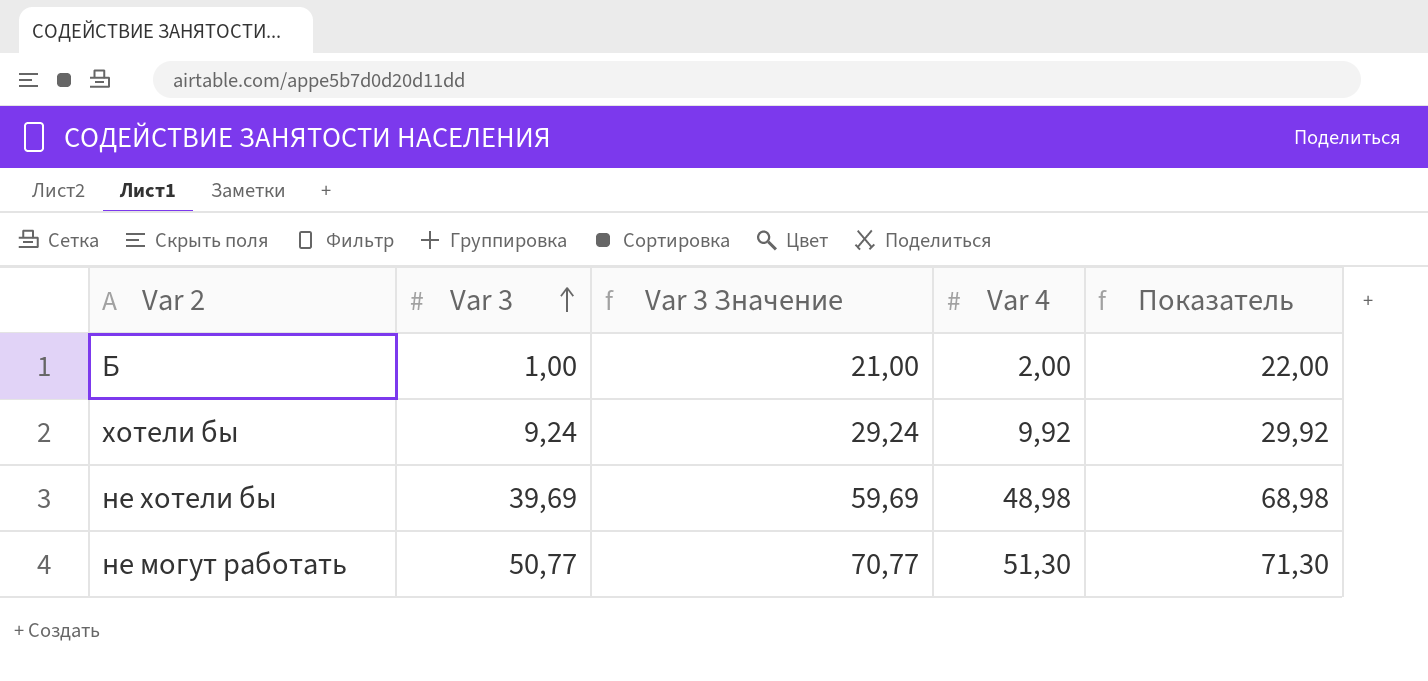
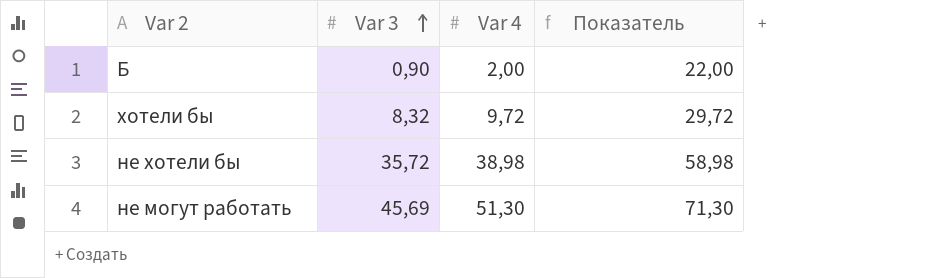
column Var 3 Значение | formula: [Var 3] + 20 -> none
Б | Var 3: 1,00 -> 0,90
хотели бы | Var 3: 9,24 -> 8,32
хотели бы | Var 4: 9,92 -> 9,72
хотели бы | Показатель: 29,92 -> 29,72
не хотели бы | Var 3: 39,69 -> 35,72
не хотели бы | Var 4: 48,98 -> 38,98
не хотели бы | Показатель: 68,98 -> 58,98
не могут работать | Var 3: 50,77 -> 45,69

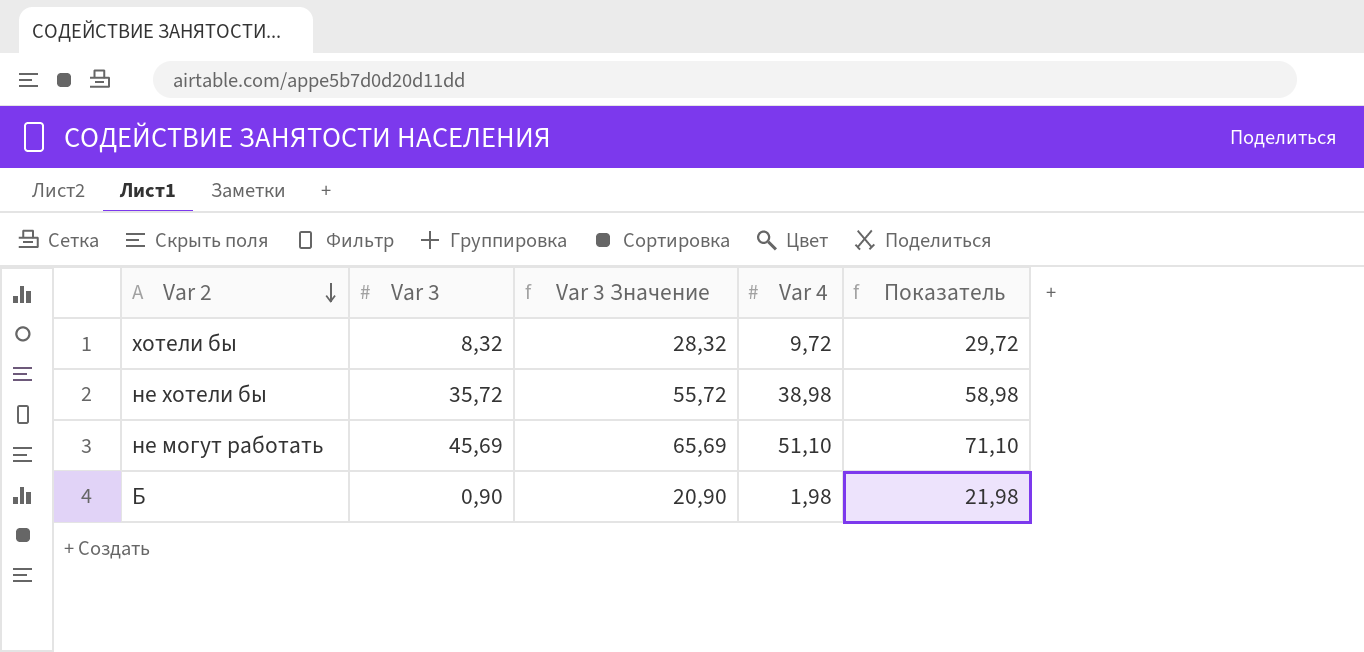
row order: Var 3 ascending -> Var 2 descending
column Var 3 Значение | formula: none -> [Var 3] + 20
не могут работать | Var 4: 51,30 -> 51,10
не могут работать | Показатель: 71,30 -> 71,10
Б | Var 4: 2,00 -> 1,98
Б | Показатель: 22,00 -> 21,98

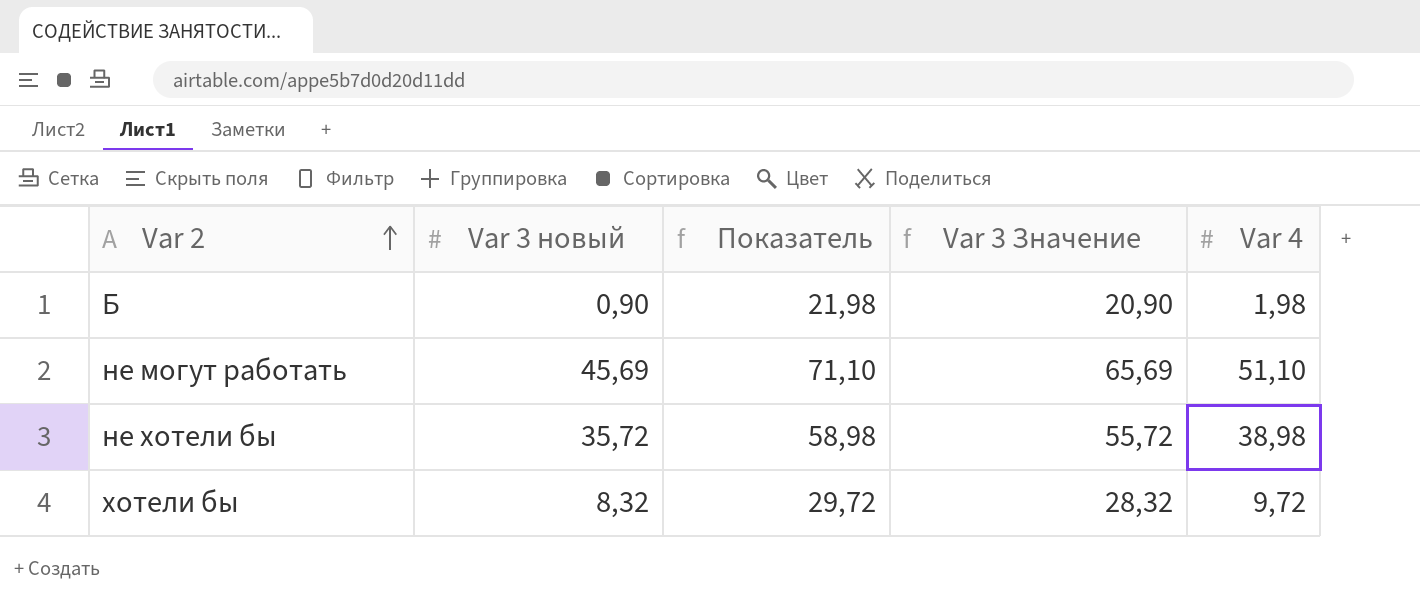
row order: Var 2 descending -> Var 2 ascending
column name: Var 3 -> Var 3 новый
column Показатель | position: 5 -> 3

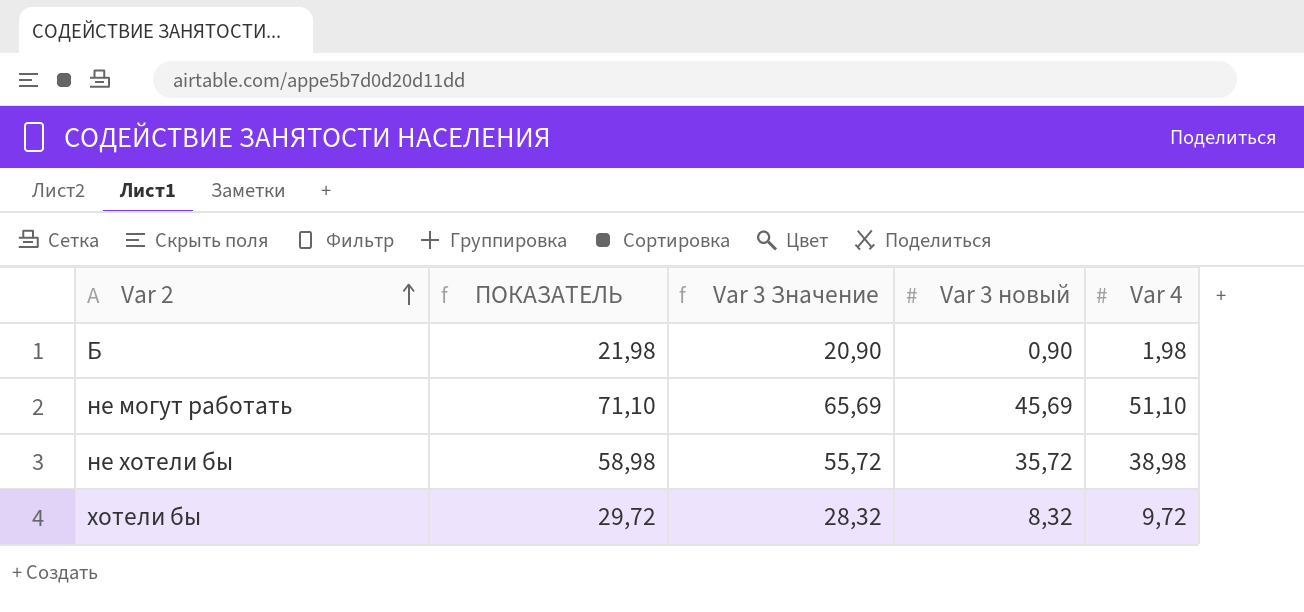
column name: Показатель -> ПОКАЗАТЕЛЬ
column Var 3 новый | position: 2 -> 4

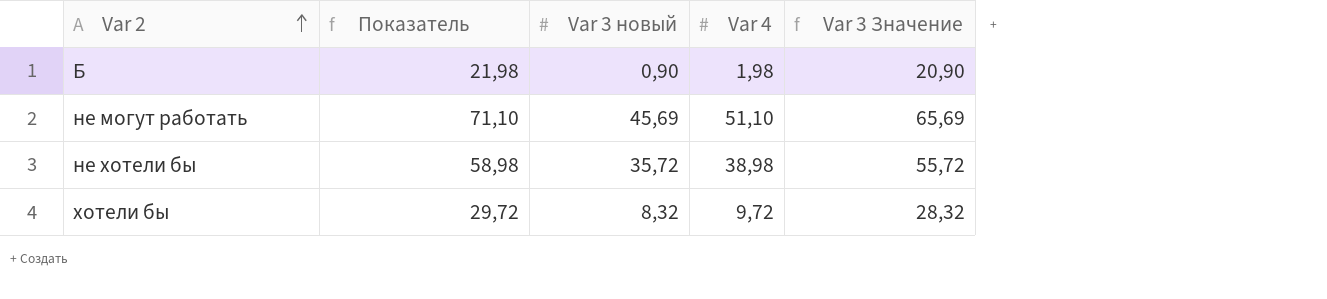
column name: ПОКАЗАТЕЛЬ -> Показатель
column Var 3 Значение | position: 3 -> 5

